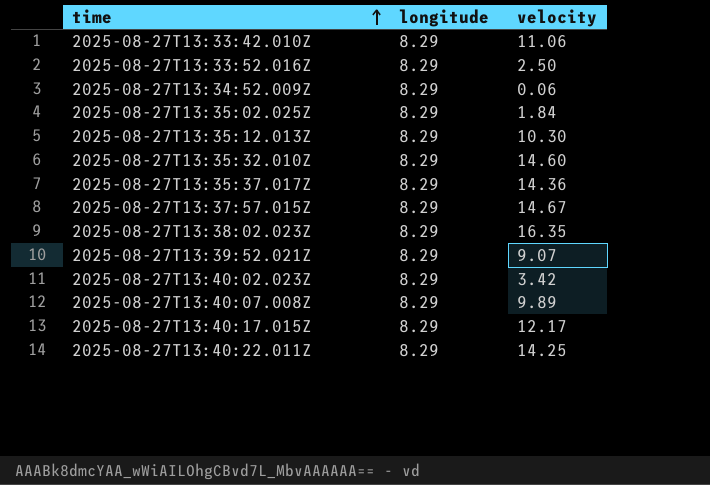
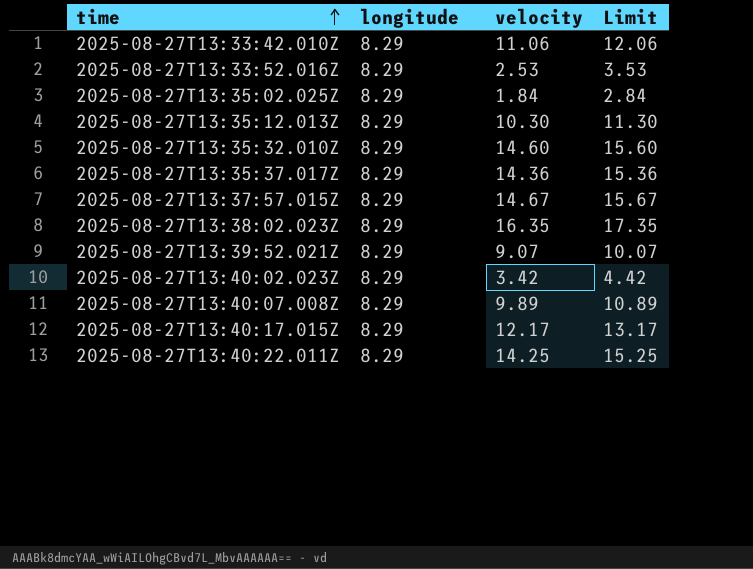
column Limit | formula: none -> [velocity] + 1
row 2025-08-27T13:34:52.009Z: 8.29 | 0.06 -> none
2025-08-27T13:33:52.016Z | velocity: 2.50 -> 2.53

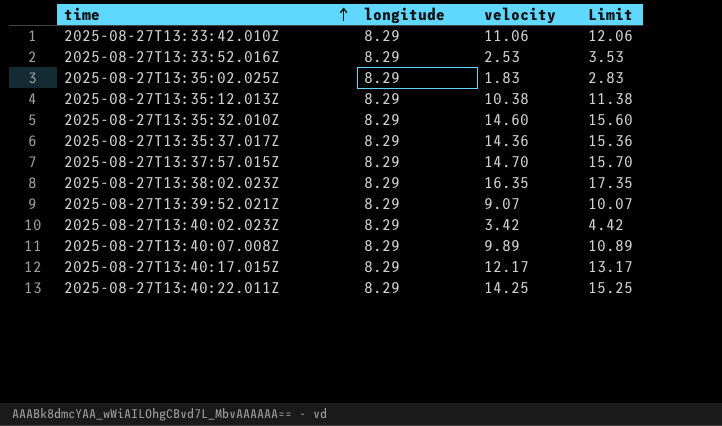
2025-08-27T13:35:02.025Z | velocity: 1.84 -> 1.83
2025-08-27T13:35:02.025Z | Limit: 2.84 -> 2.83
2025-08-27T13:35:12.013Z | velocity: 10.30 -> 10.38
2025-08-27T13:35:12.013Z | Limit: 11.30 -> 11.38
2025-08-27T13:37:57.015Z | velocity: 14.67 -> 14.70
2025-08-27T13:37:57.015Z | Limit: 15.67 -> 15.70

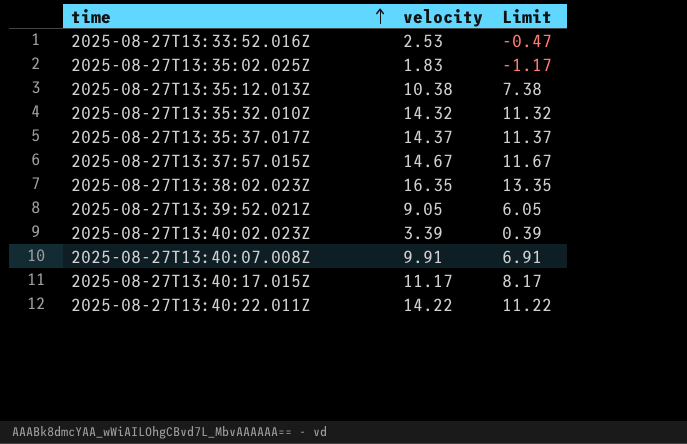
column longitude | position: 2 -> none
column Limit | formula: [velocity] + 1 -> [velocity] - 3
row 2025-08-27T13:33:42.010Z: 8.29 | 11.06 | 12.06 -> none
2025-08-27T13:35:32.010Z | velocity: 14.60 -> 14.32
2025-08-27T13:35:37.017Z | velocity: 14.36 -> 14.37
2025-08-27T13:37:57.015Z | velocity: 14.70 -> 14.67
2025-08-27T13:39:52.021Z | velocity: 9.07 -> 9.05
2025-08-27T13:40:02.023Z | velocity: 3.42 -> 3.39
2025-08-27T13:40:07.008Z | velocity: 9.89 -> 9.91
2025-08-27T13:40:17.015Z | velocity: 12.17 -> 11.17
2025-08-27T13:40:22.011Z | velocity: 14.25 -> 14.22

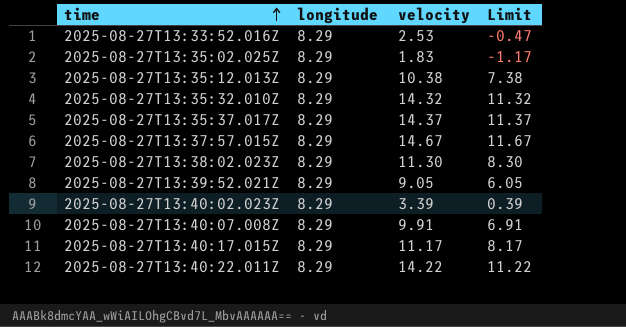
column longitude | position: none -> 2
2025-08-27T13:38:02.023Z | velocity: 16.35 -> 11.30
2025-08-27T13:38:02.023Z | Limit: 13.35 -> 8.30

